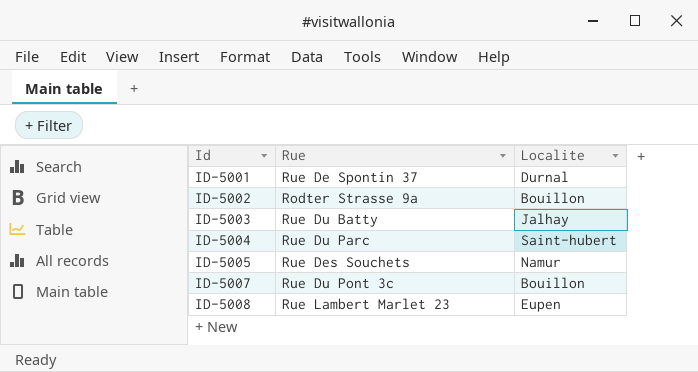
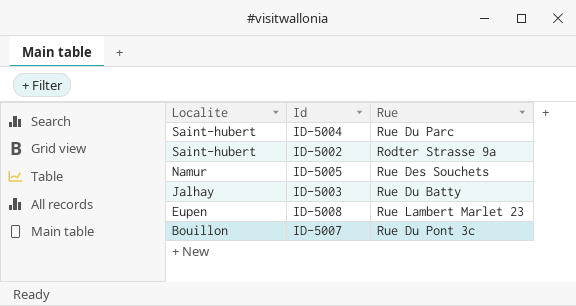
row order: Id ascending -> Localite descending
column Localite | position: 3 -> 1
row ID-5001: Rue De Spontin 37 | Durnal -> none
ID-5002 | Localite: Bouillon -> Saint-hubert

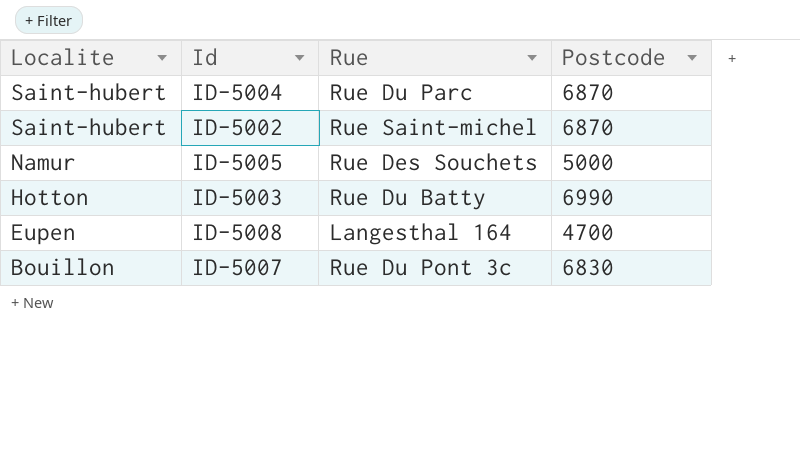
column Postcode | position: none -> 4
ID-5002 | Rue: Rodter Strasse 9a -> Rue Saint-michel
ID-5003 | Localite: Jalhay -> Hotton
ID-5008 | Rue: Rue Lambert Marlet 23 -> Langesthal 164

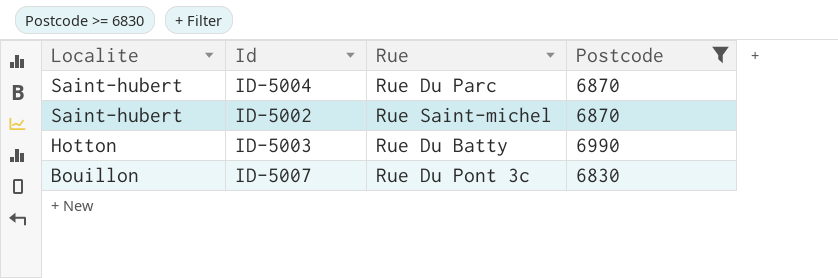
filter: none -> Postcode >= 6830

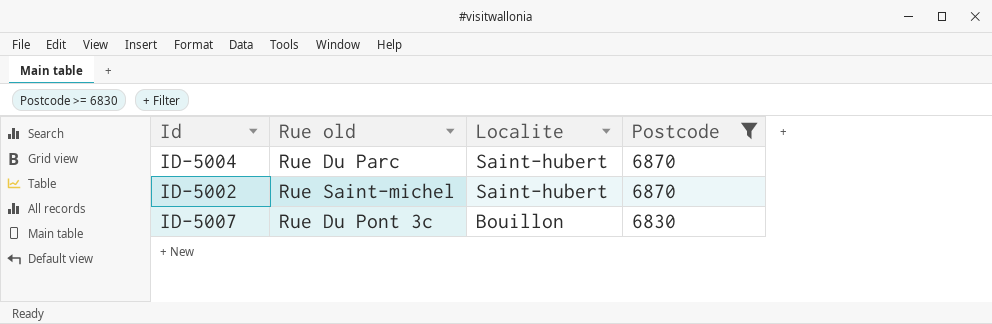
column name: Rue -> Rue old
column Localite | position: 1 -> 3
row ID-5003: Hotton | Rue Du Batty | 6990 -> none

